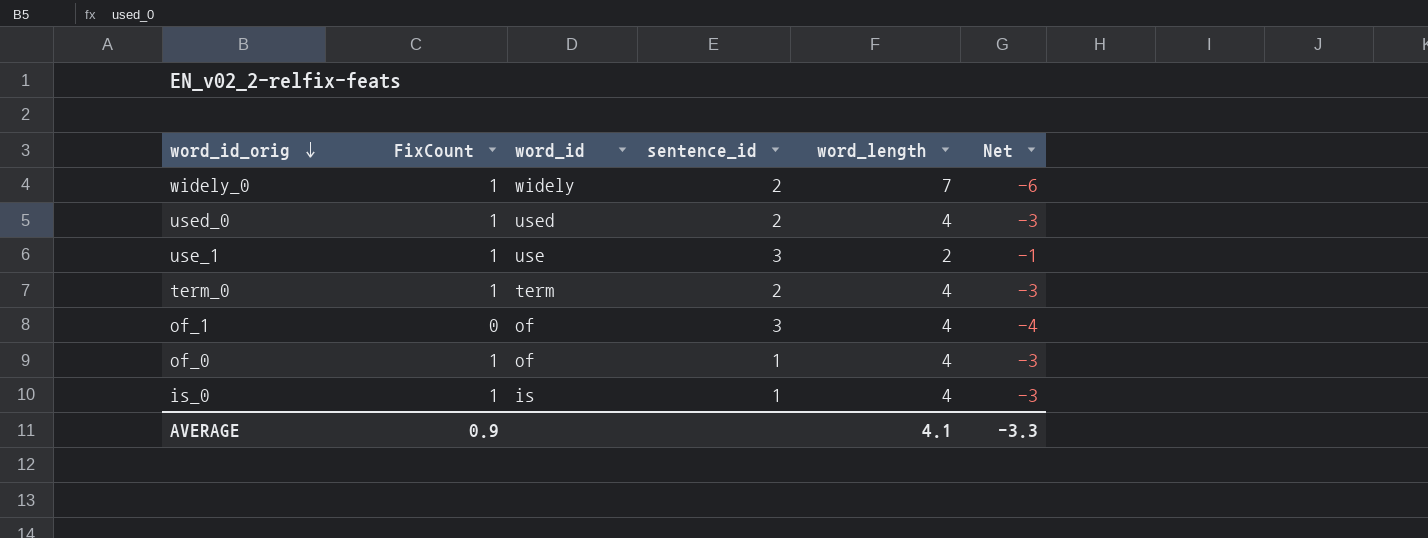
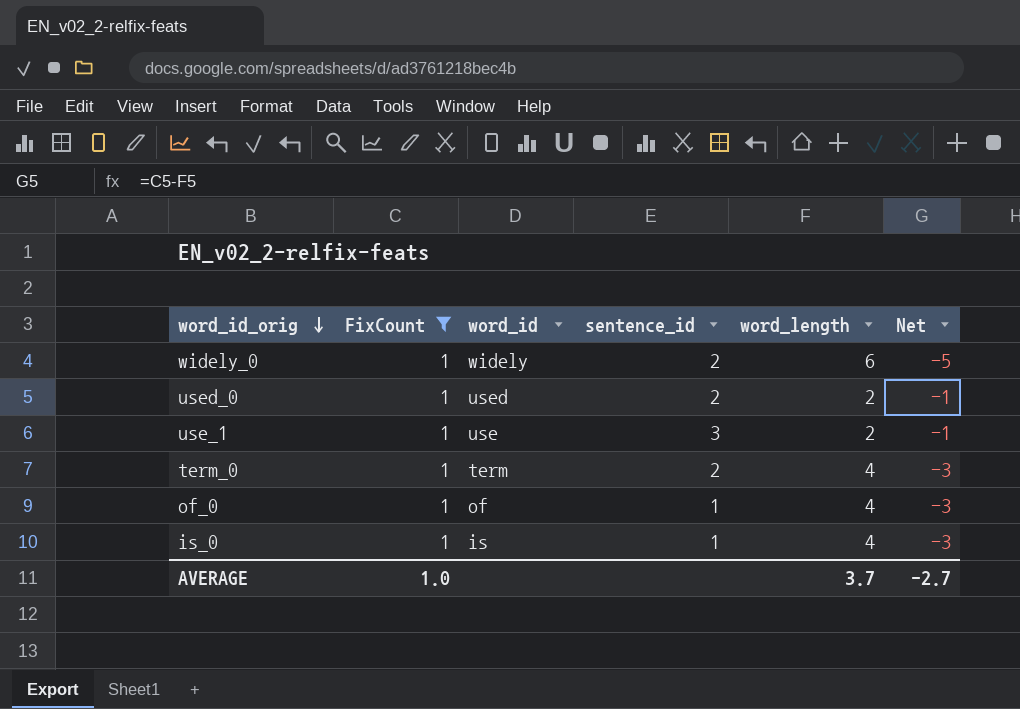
filter: none -> FixCount = 1
widely_0 | word_length: 7 -> 6
widely_0 | Net: -6 -> -5
used_0 | word_length: 4 -> 2
used_0 | Net: -3 -> -1
AVERAGE | FixCount: 0.9 -> 1.0
AVERAGE | word_length: 4.1 -> 3.7
AVERAGE | Net: -3.3 -> -2.7

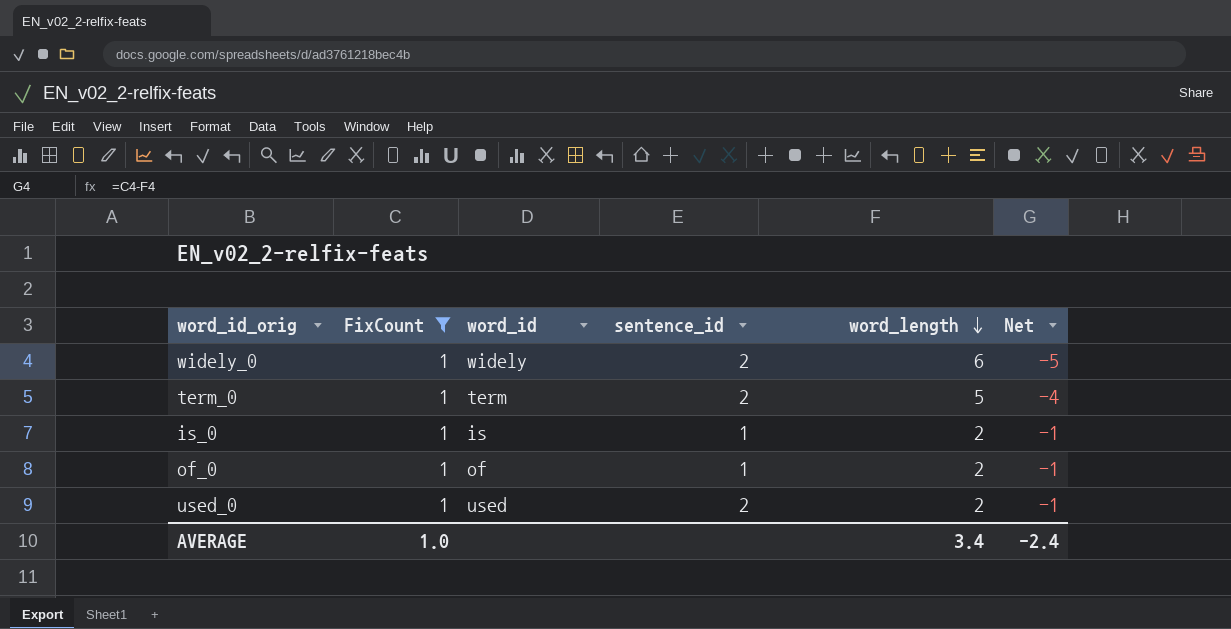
row order: word_id_orig descending -> word_length descending
row use_1: 1 | use | 3 | 2 | -1 -> none
term_0 | word_length: 4 -> 5
term_0 | Net: -3 -> -4
is_0 | word_length: 4 -> 2
is_0 | Net: -3 -> -1
of_0 | word_length: 4 -> 2
of_0 | Net: -3 -> -1
AVERAGE | word_length: 3.7 -> 3.4
AVERAGE | Net: -2.7 -> -2.4

